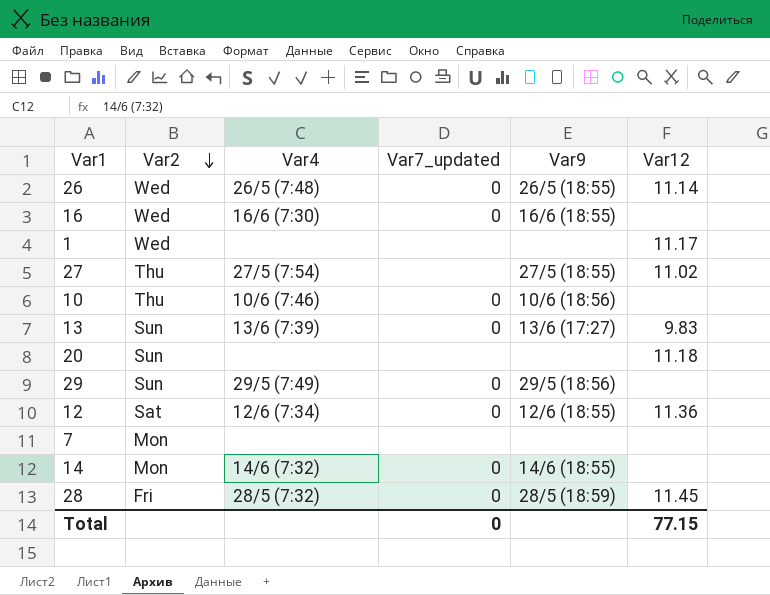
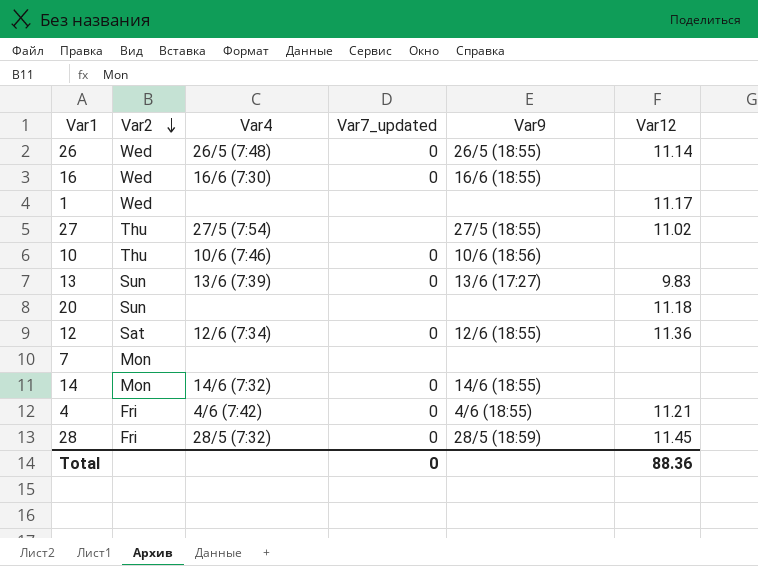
row 29: Sun | 29/5 (7:49) | 0 | 29/5 (18:56) | none -> none
row 4: none -> Fri | 4/6 (7:42) | 0 | 4/6 (18:55) | 11.21
Total | Var12: 77.15 -> 88.36

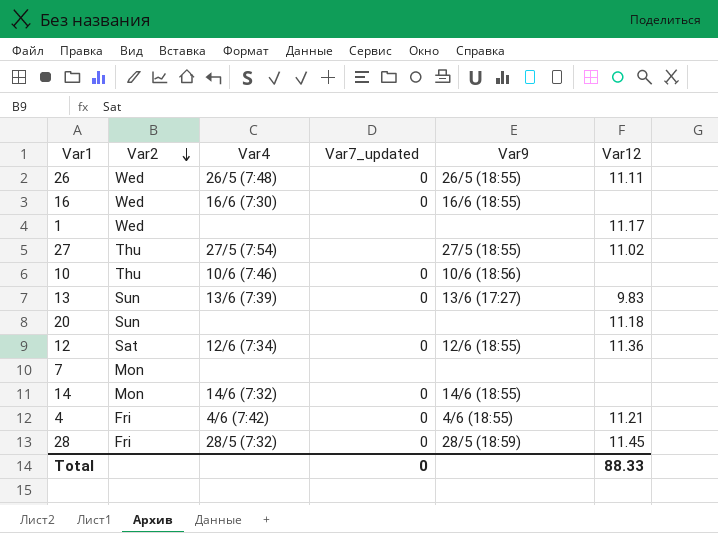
26 | Var12: 11.14 -> 11.11
Total | Var12: 88.36 -> 88.33

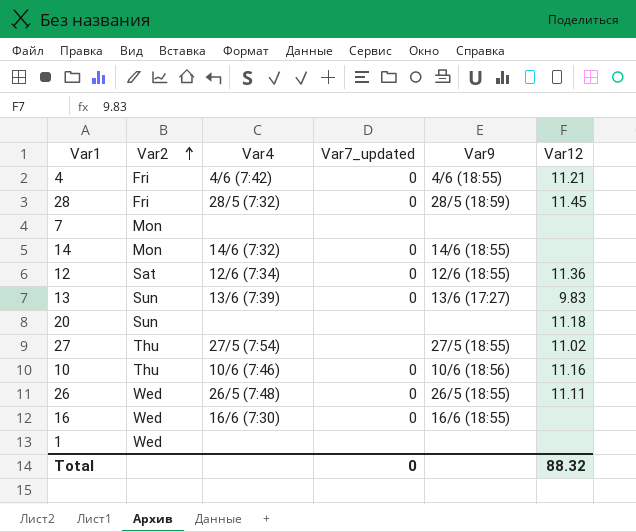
row order: Var2 descending -> Var2 ascending
10 | Var12: none -> 11.16
1 | Var12: 11.17 -> none
Total | Var12: 88.33 -> 88.32

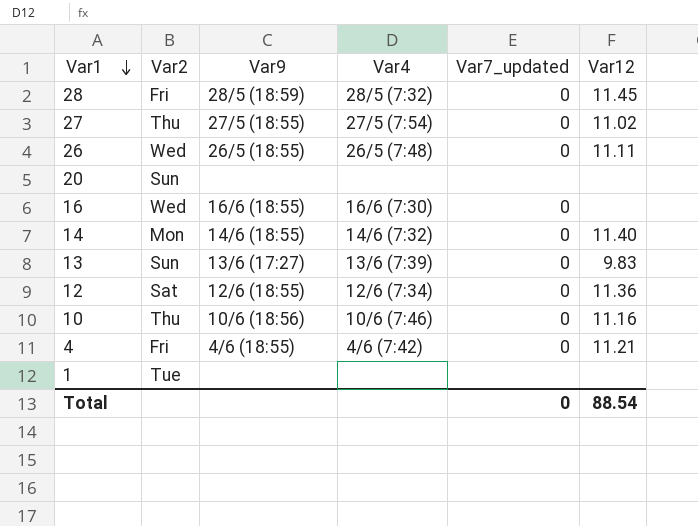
row order: Var2 ascending -> Var1 descending
column Var9 | position: 5 -> 3
row 7: Mon | none | none | none | none -> none
27 | Var7_updated: none -> 0
20 | Var12: 11.18 -> none
14 | Var12: none -> 11.40
1 | Var2: Wed -> Tue
Total | Var12: 88.32 -> 88.54

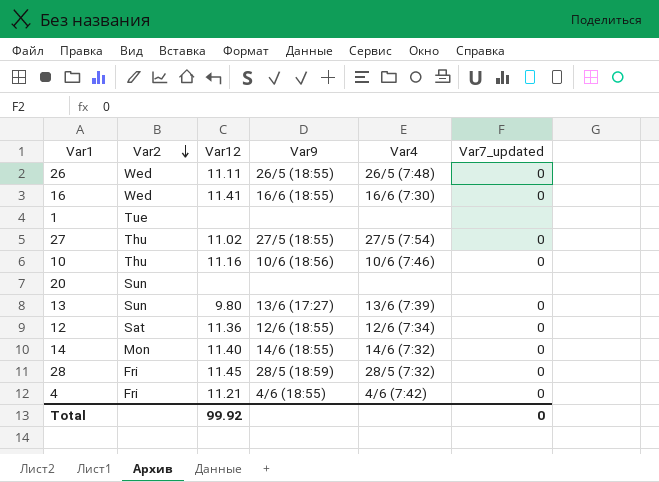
row order: Var1 descending -> Var2 descending
column Var12 | position: 6 -> 3
16 | Var12: none -> 11.41
13 | Var12: 9.83 -> 9.80
Total | Var12: 88.54 -> 99.92

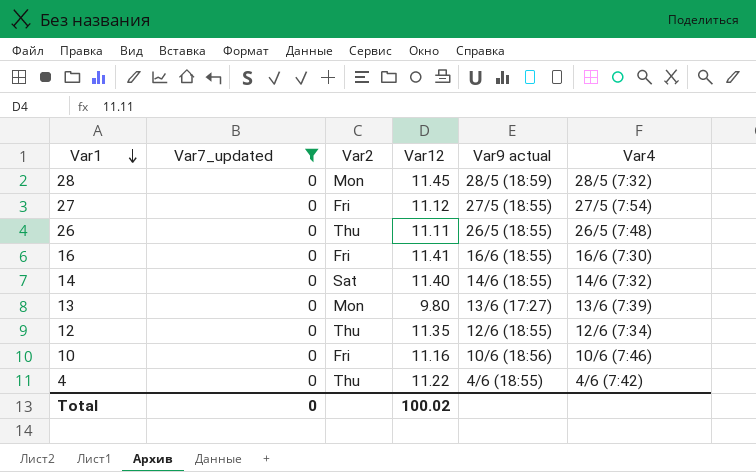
filter: none -> Var7_updated = 0
row order: Var2 descending -> Var1 descending
column Var7_updated | position: 6 -> 2
column name: Var9 -> Var9 actual
28 | Var2: Fri -> Mon
27 | Var2: Thu -> Fri
27 | Var12: 11.02 -> 11.12
26 | Var2: Wed -> Thu
16 | Var2: Wed -> Fri
14 | Var2: Mon -> Sat
13 | Var2: Sun -> Mon
12 | Var2: Sat -> Thu
12 | Var12: 11.36 -> 11.35
10 | Var2: Thu -> Fri
4 | Var2: Fri -> Thu
4 | Var12: 11.21 -> 11.22
Total | Var12: 99.92 -> 100.02

